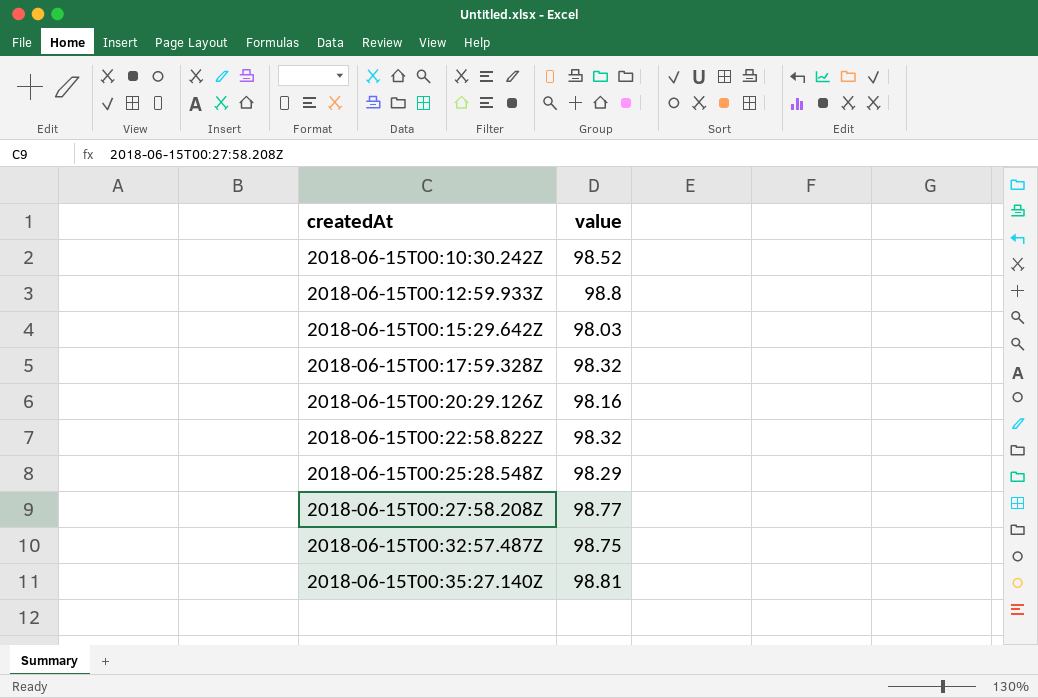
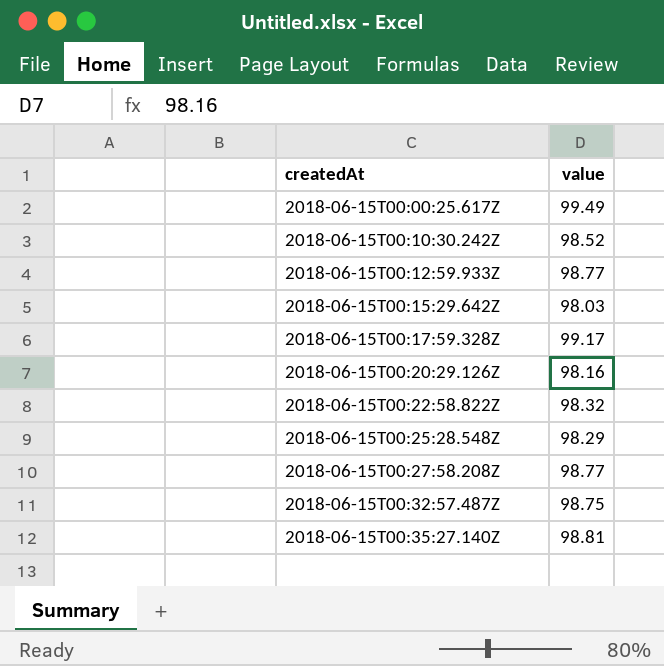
row 2018-06-15T00:00:25.617Z: none -> 99.49
2018-06-15T00:12:59.933Z | value: 98.8 -> 98.77
2018-06-15T00:17:59.328Z | value: 98.32 -> 99.17

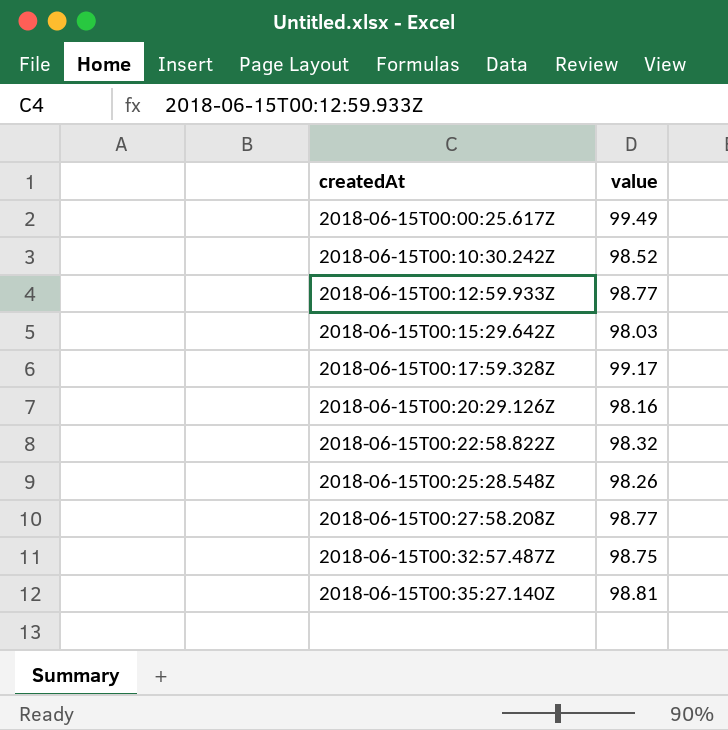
2018-06-15T00:25:28.548Z | value: 98.29 -> 98.26

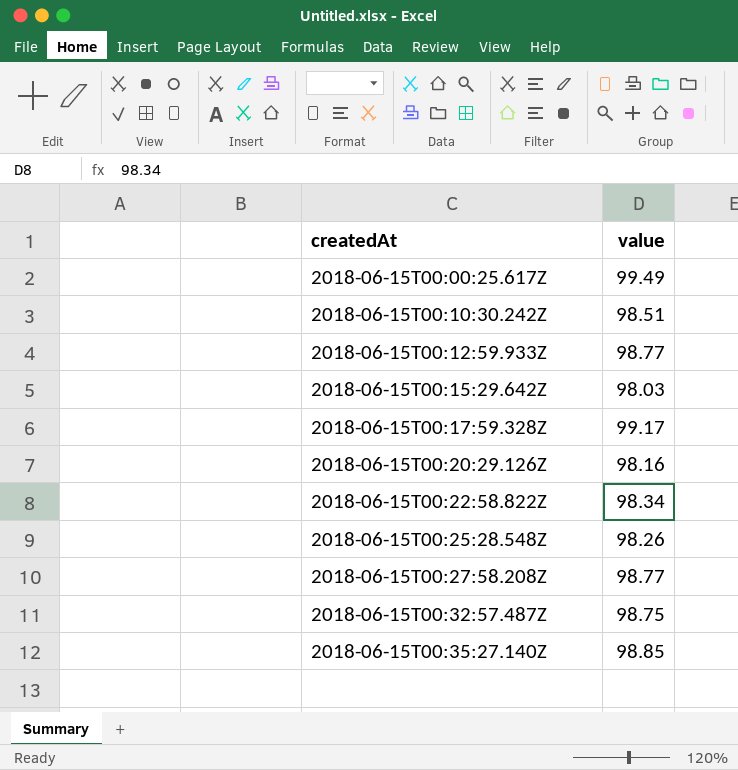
2018-06-15T00:10:30.242Z | value: 98.52 -> 98.51
2018-06-15T00:22:58.822Z | value: 98.32 -> 98.34
2018-06-15T00:35:27.140Z | value: 98.81 -> 98.85

